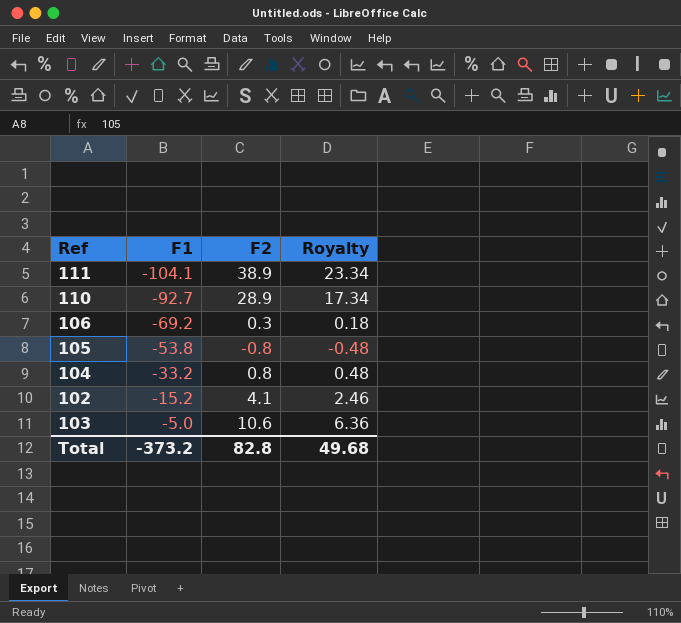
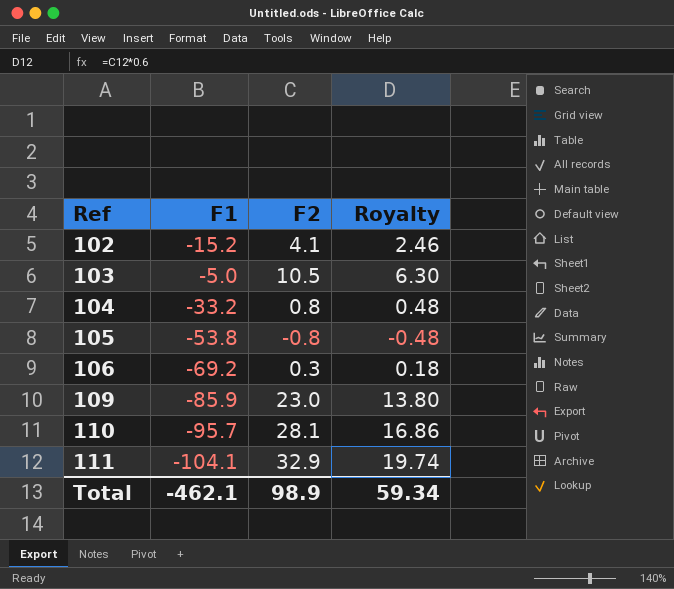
row order: F1 ascending -> Ref ascending
103 | F2: 10.6 -> 10.5
103 | Royalty: 6.36 -> 6.30
row 109: none -> -85.9 | 23.0 | 13.80
110 | F1: -92.7 -> -95.7
110 | F2: 28.9 -> 28.1
110 | Royalty: 17.34 -> 16.86
111 | F2: 38.9 -> 32.9
111 | Royalty: 23.34 -> 19.74
Total | F1: -373.2 -> -462.1
Total | F2: 82.8 -> 98.9
Total | Royalty: 49.68 -> 59.34

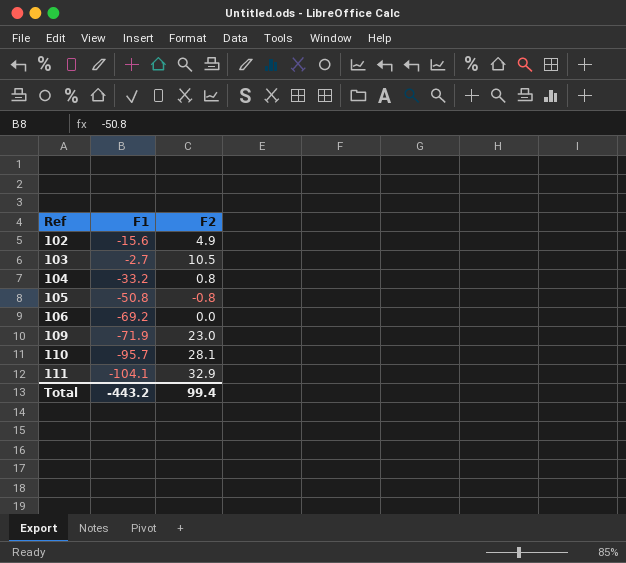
column Royalty | formula: [F2] * 0.6 -> none
102 | F1: -15.2 -> -15.6
102 | F2: 4.1 -> 4.9
103 | F1: -5.0 -> -2.7
105 | F1: -53.8 -> -50.8
106 | F2: 0.3 -> 0.0
109 | F1: -85.9 -> -71.9
Total | F1: -462.1 -> -443.2
Total | F2: 98.9 -> 99.4

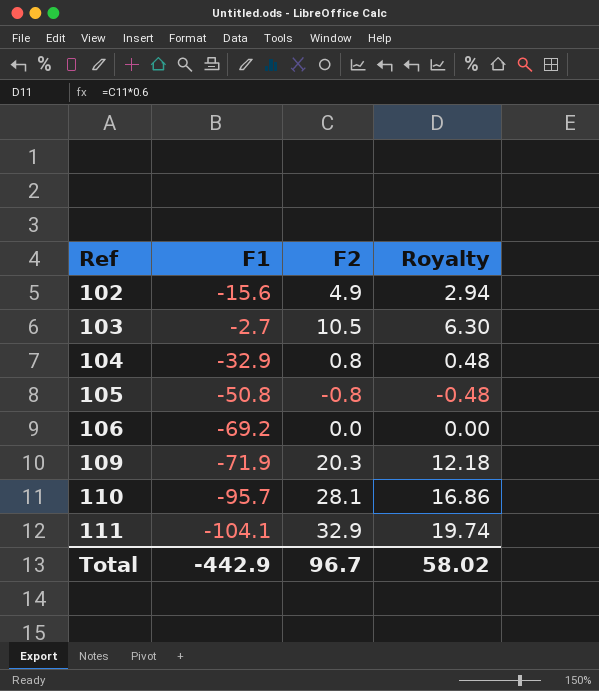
column Royalty | formula: none -> [F2] * 0.6
104 | F1: -33.2 -> -32.9
109 | F2: 23.0 -> 20.3
Total | F1: -443.2 -> -442.9
Total | F2: 99.4 -> 96.7

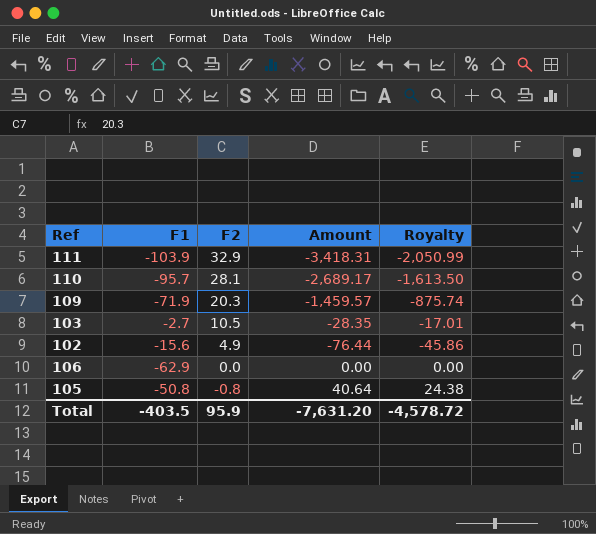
row order: Ref ascending -> F2 descending
column Amount | formula: none -> [F1] * [F2]
column Royalty | formula: [F2] * 0.6 -> [Amount] * 0.6
row 104: -32.9 | 0.8 | 0.48 -> none
111 | F1: -104.1 -> -103.9
106 | F1: -69.2 -> -62.9
Total | F1: -442.9 -> -403.5
Total | F2: 96.7 -> 95.9
Total | Royalty: 58.02 -> -4,578.72

